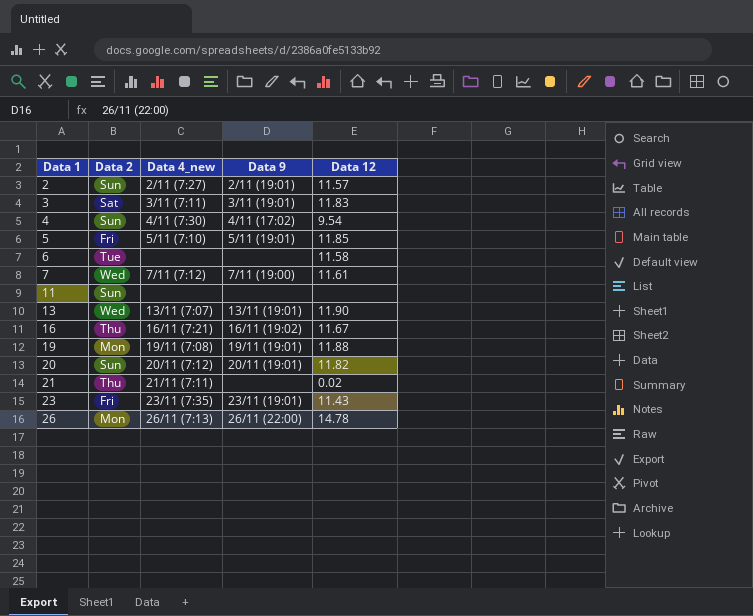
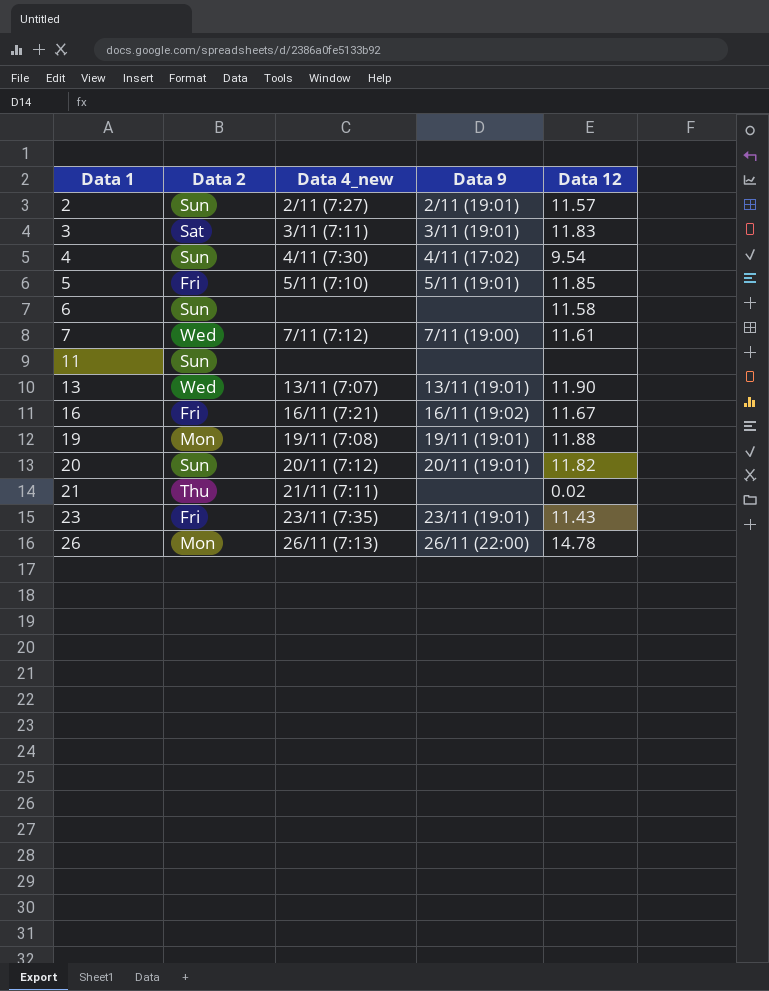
6 | Data 2: Tue -> Sun
16 | Data 2: Thu -> Fri

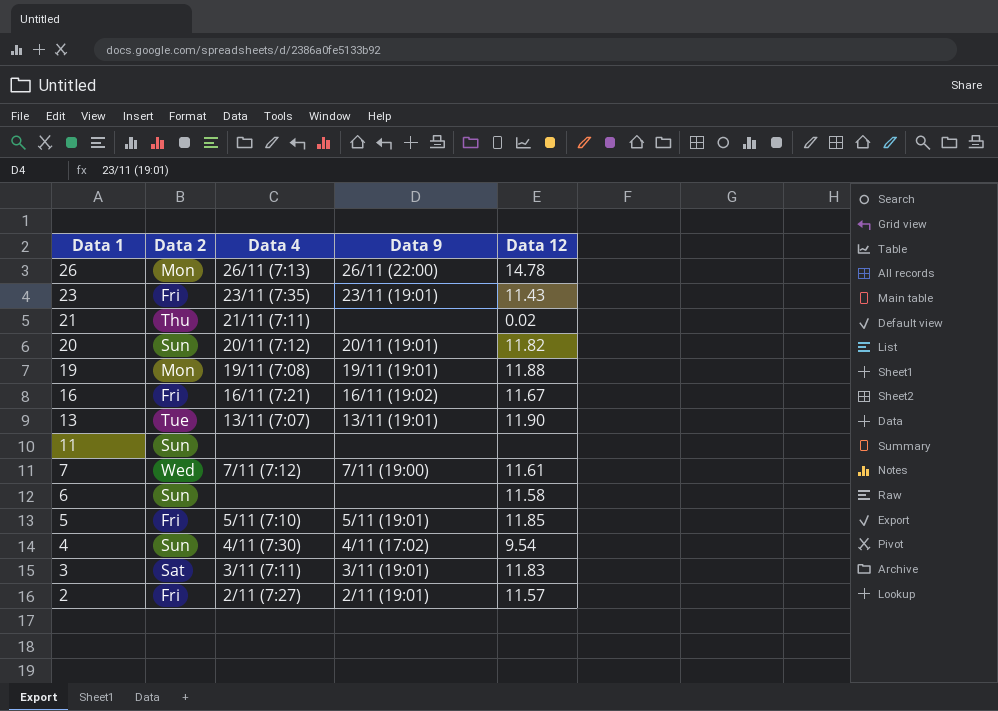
row order: Data 1 ascending -> Data 1 descending
column name: Data 4_new -> Data 4
13 | Data 2: Wed -> Tue
2 | Data 2: Sun -> Fri

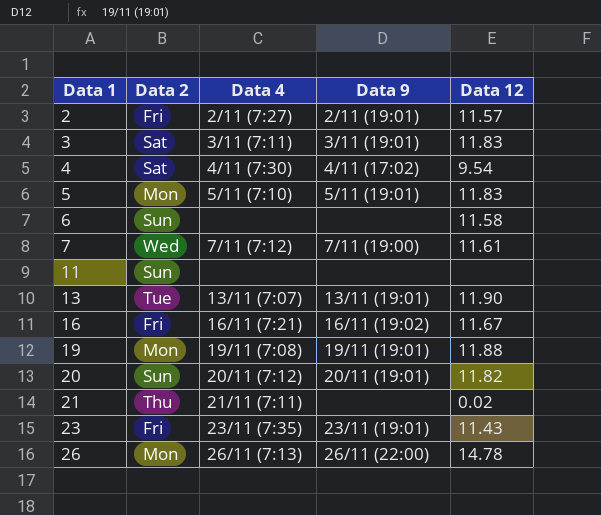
row order: Data 1 descending -> Data 1 ascending
4 | Data 2: Sun -> Sat
5 | Data 2: Fri -> Mon
5 | Data 12: 11.85 -> 11.83

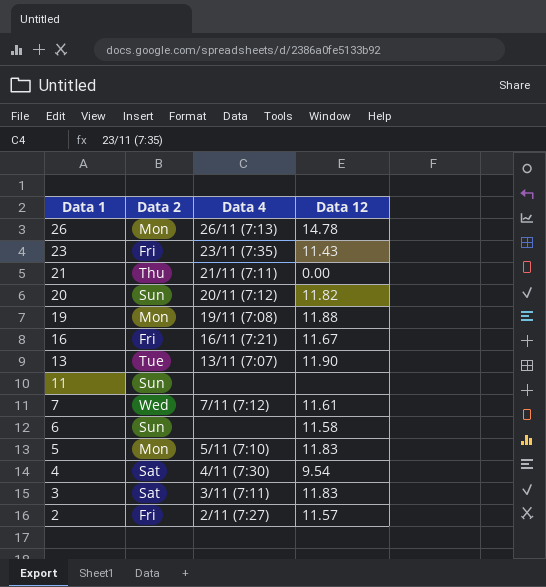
row order: Data 1 ascending -> Data 1 descending
column Data 9 | position: 4 -> none
21 | Data 12: 0.02 -> 0.00

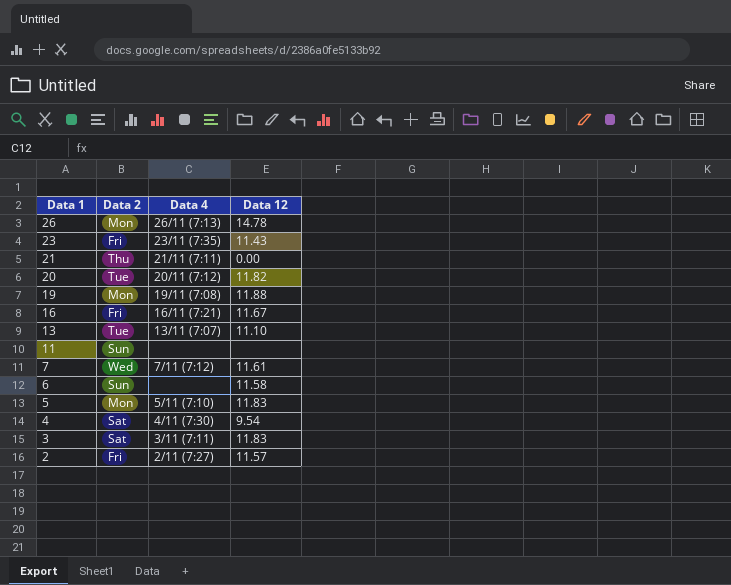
20 | Data 2: Sun -> Tue
13 | Data 12: 11.90 -> 11.10

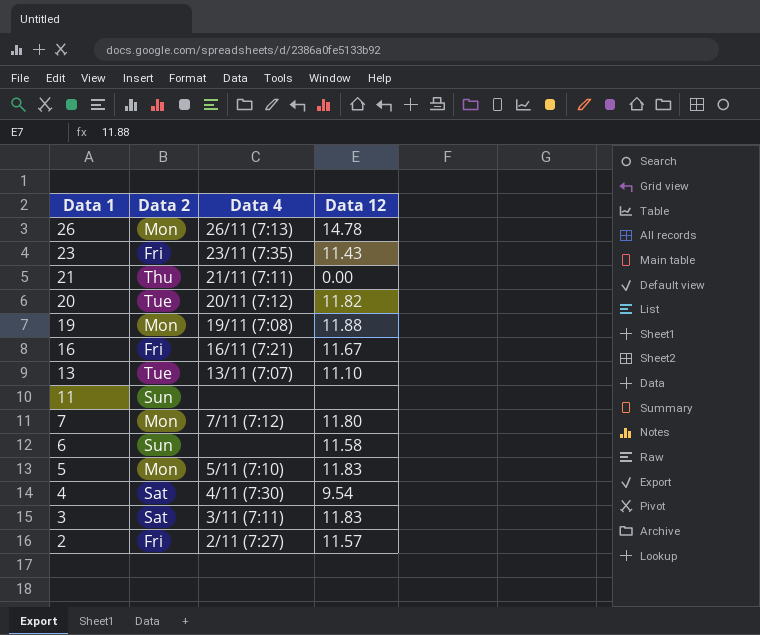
7 | Data 2: Wed -> Mon
7 | Data 12: 11.61 -> 11.80

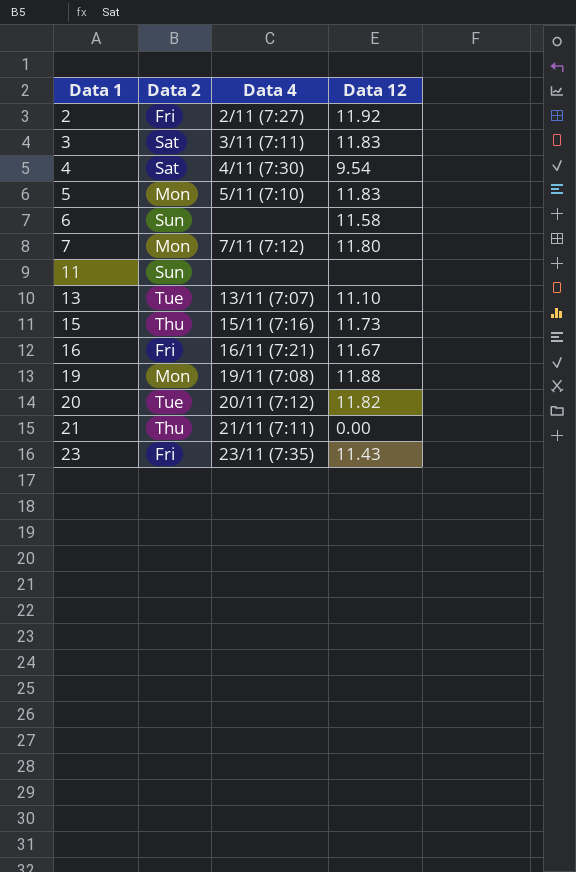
row order: Data 1 descending -> Data 1 ascending
row 26: Mon | 26/11 (7:13) | 14.78 -> none
2 | Data 12: 11.57 -> 11.92
row 15: none -> Thu | 15/11 (7:16) | 11.73

